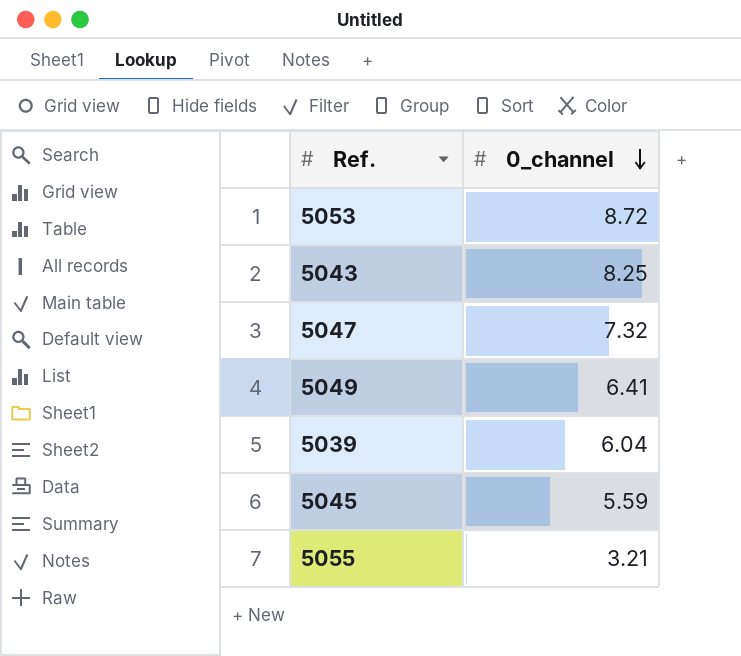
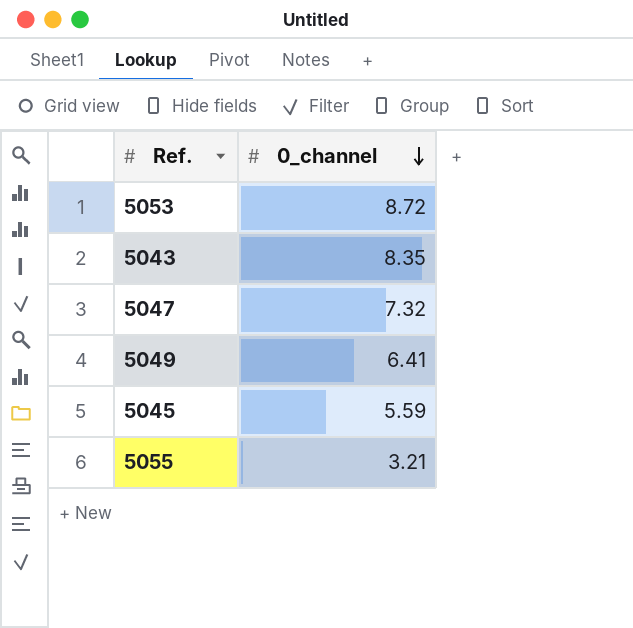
row 5039: 6.04 -> none
5043 | 0_channel: 8.25 -> 8.35

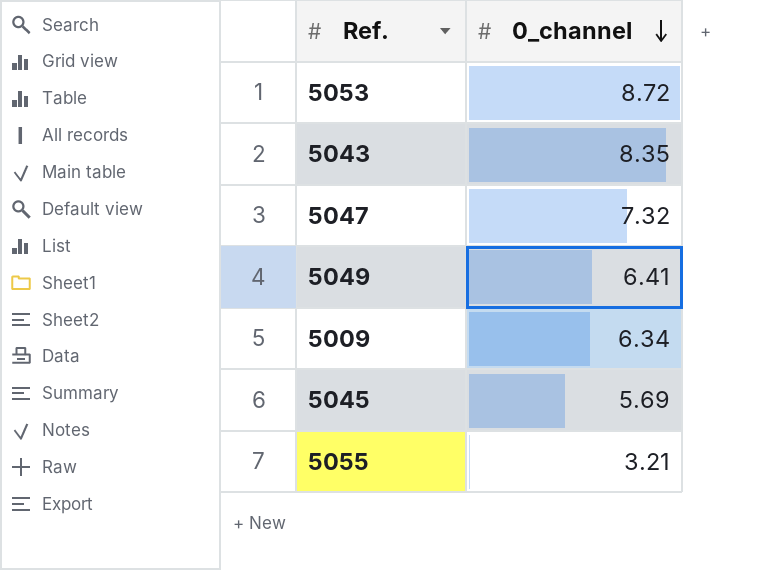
row 5009: none -> 6.34
5045 | 0_channel: 5.59 -> 5.69

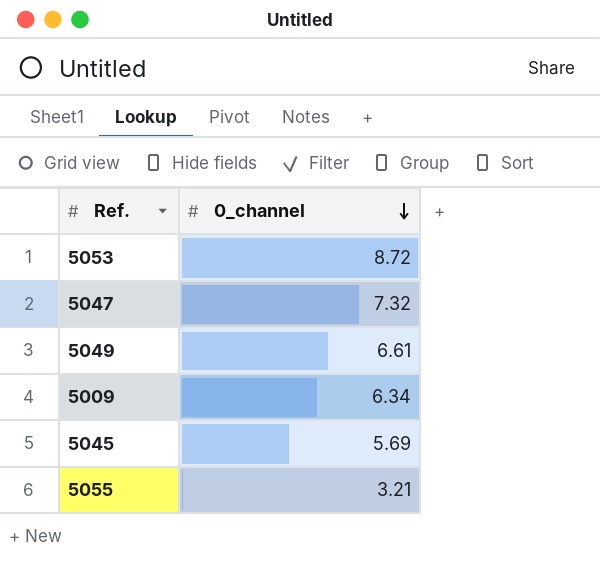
row 5043: 8.35 -> none
5049 | 0_channel: 6.41 -> 6.61

